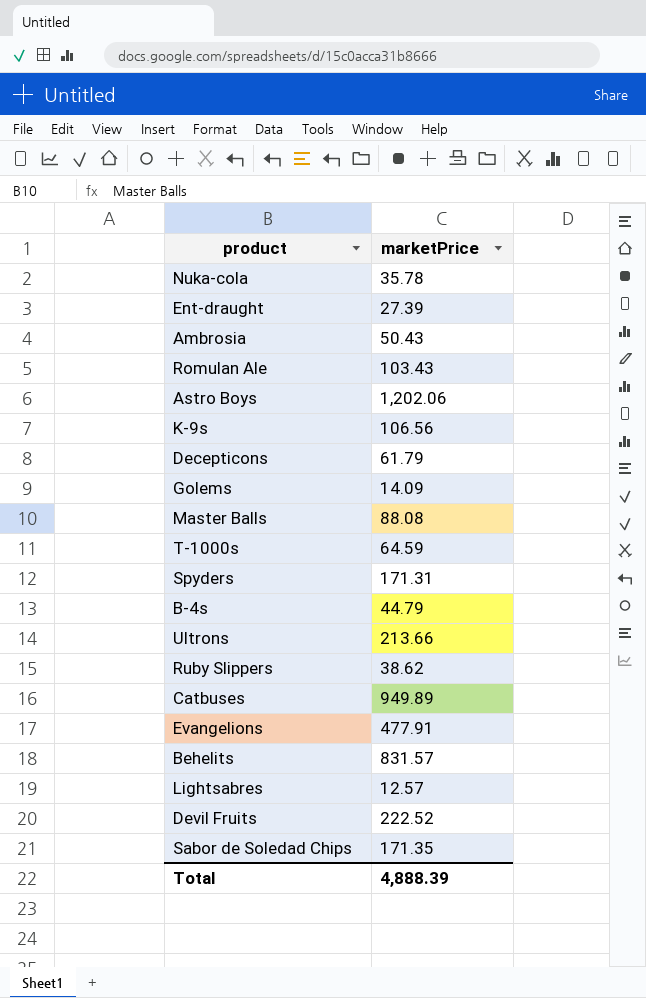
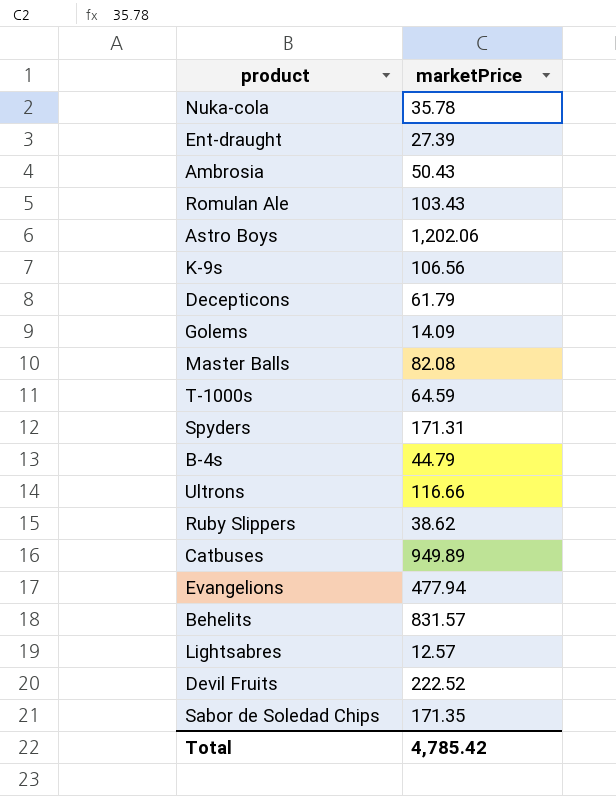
Master Balls | marketPrice: 88.08 -> 82.08
Ultrons | marketPrice: 213.66 -> 116.66
Evangelions | marketPrice: 477.91 -> 477.94
Total | marketPrice: 4,888.39 -> 4,785.42

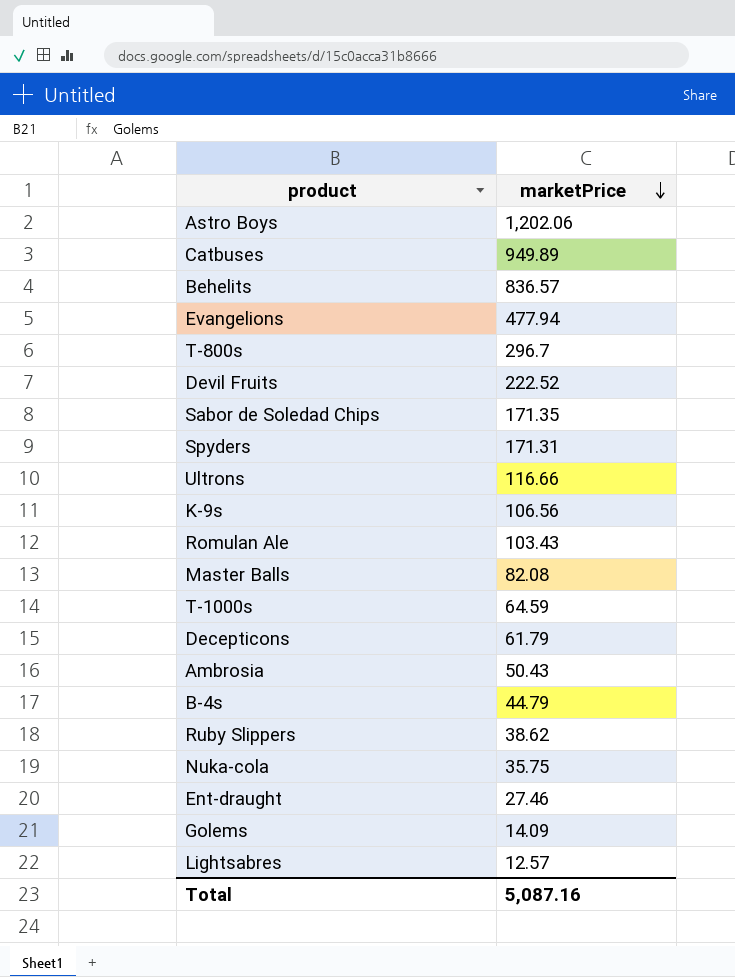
row order: none -> marketPrice descending
Behelits | marketPrice: 831.57 -> 836.57
row T-800s: none -> 296.7
Nuka-cola | marketPrice: 35.78 -> 35.75
Ent-draught | marketPrice: 27.39 -> 27.46
Total | marketPrice: 4,785.42 -> 5,087.16

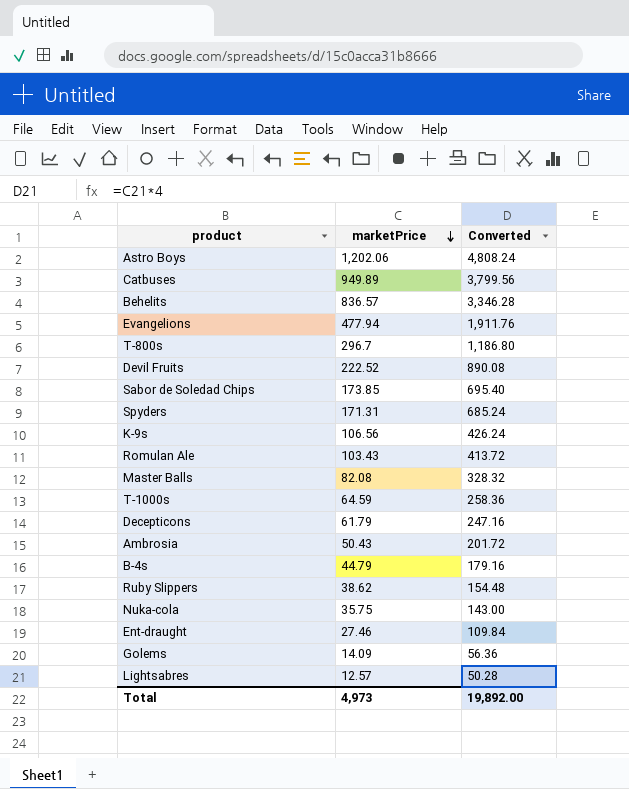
column Converted | formula: none -> [marketPrice] * 4
row Ultrons: 116.66 -> none
Sabor de Soledad Chips | marketPrice: 171.35 -> 173.85
Total | marketPrice: 5,087.16 -> 4,973

